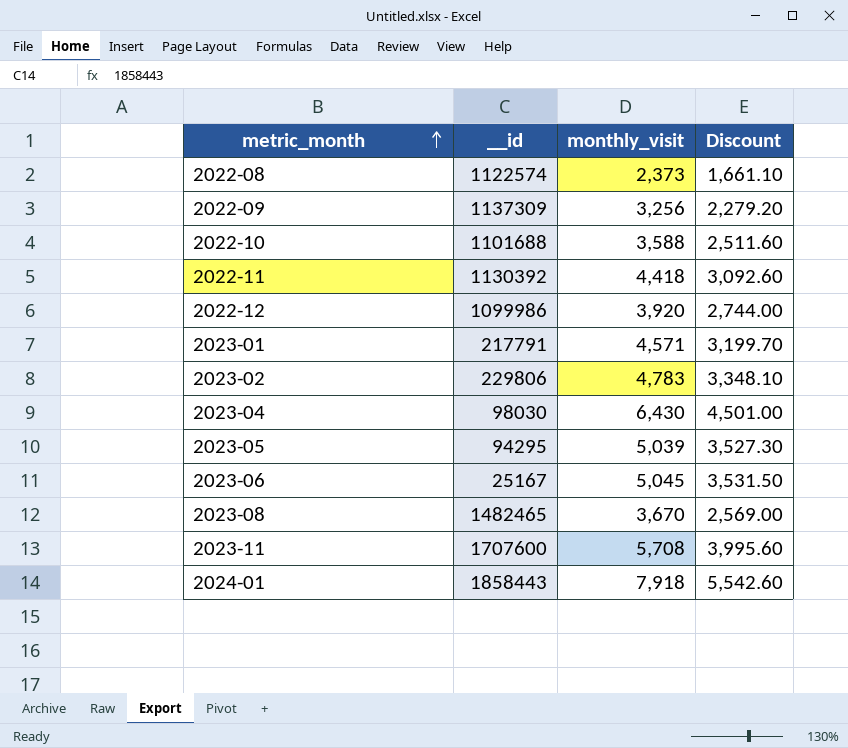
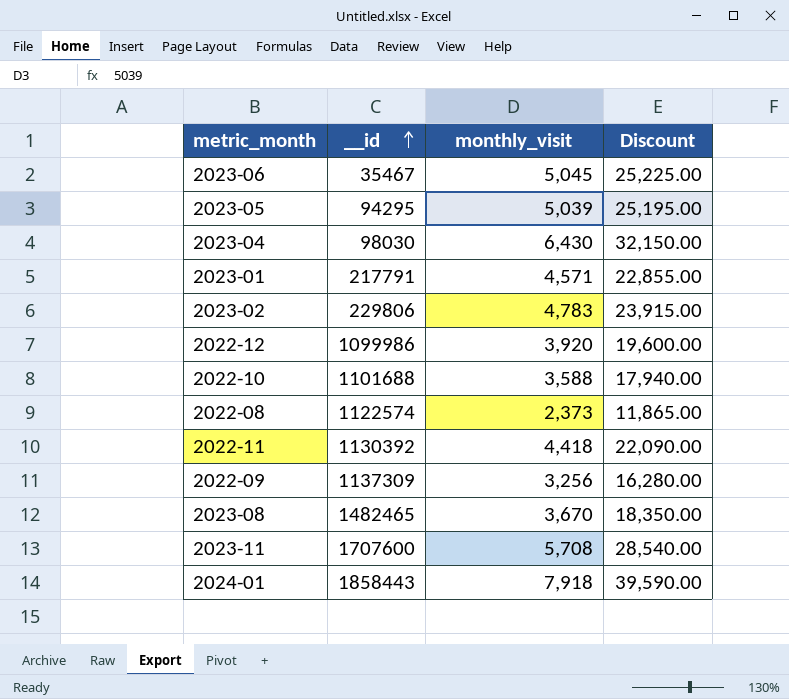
row order: metric_month ascending -> __id ascending
column Discount | formula: [monthly_visit] * 0.7 -> [monthly_visit] * 5
2023-06 | __id: 25167 -> 35467

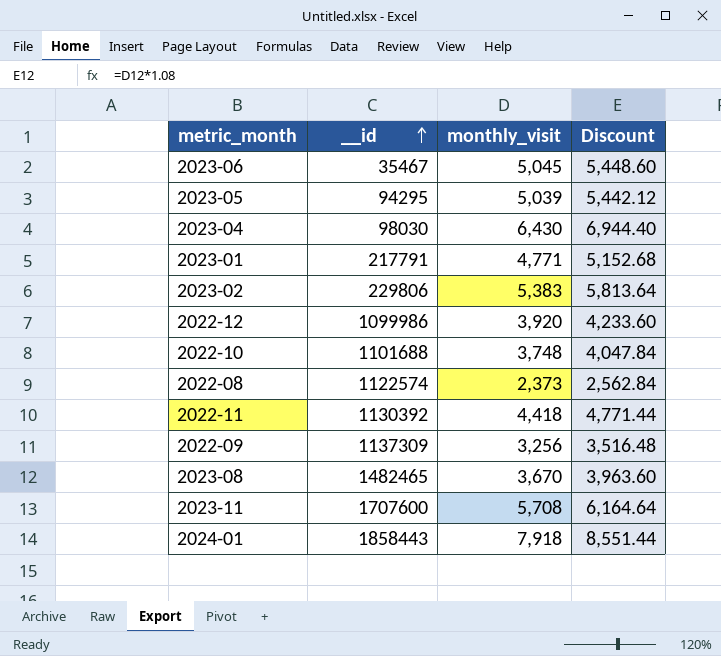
column Discount | formula: [monthly_visit] * 5 -> [monthly_visit] * 1.08
2023-01 | monthly_visit: 4,571 -> 4,771
2023-02 | monthly_visit: 4,783 -> 5,383
2022-10 | monthly_visit: 3,588 -> 3,748

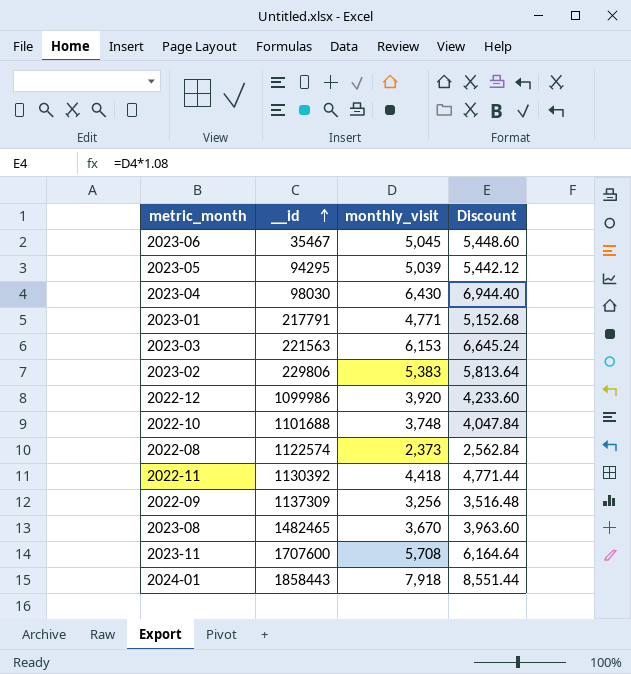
row 2023-03: none -> 221563 | 6,153 | 6,645.24

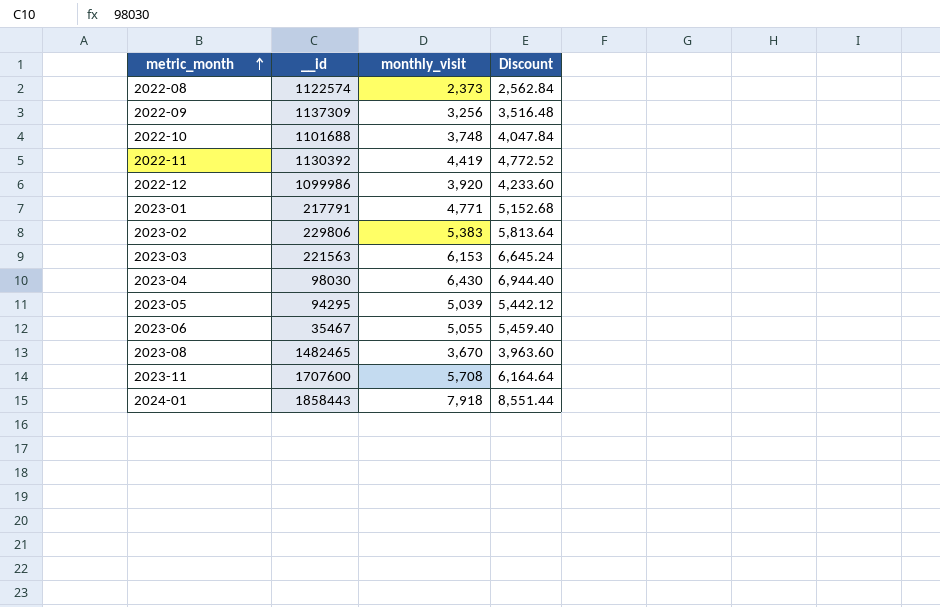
row order: __id ascending -> metric_month ascending
2022-11 | monthly_visit: 4,418 -> 4,419
2022-11 | Discount: 4,771.44 -> 4,772.52
2023-06 | monthly_visit: 5,045 -> 5,055
2023-06 | Discount: 5,448.60 -> 5,459.40

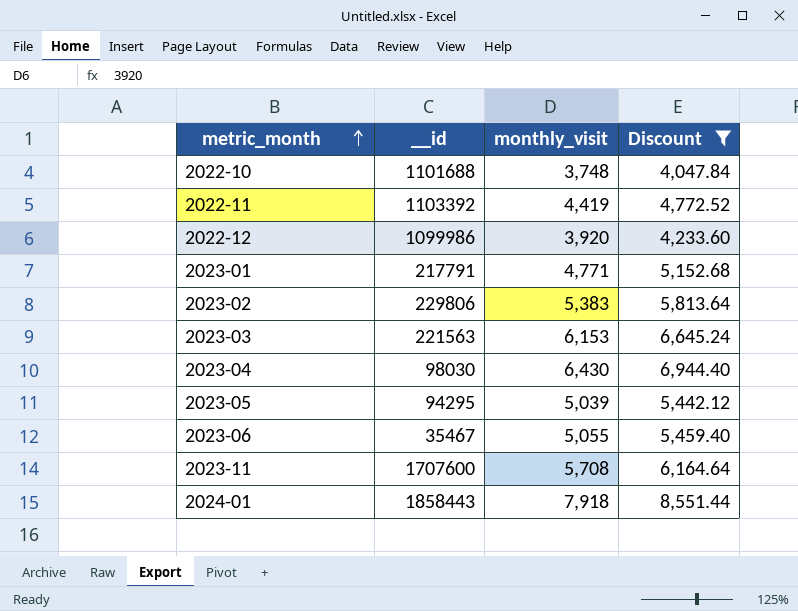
filter: none -> Discount >= 4,047.84
2022-11 | __id: 1130392 -> 1103392

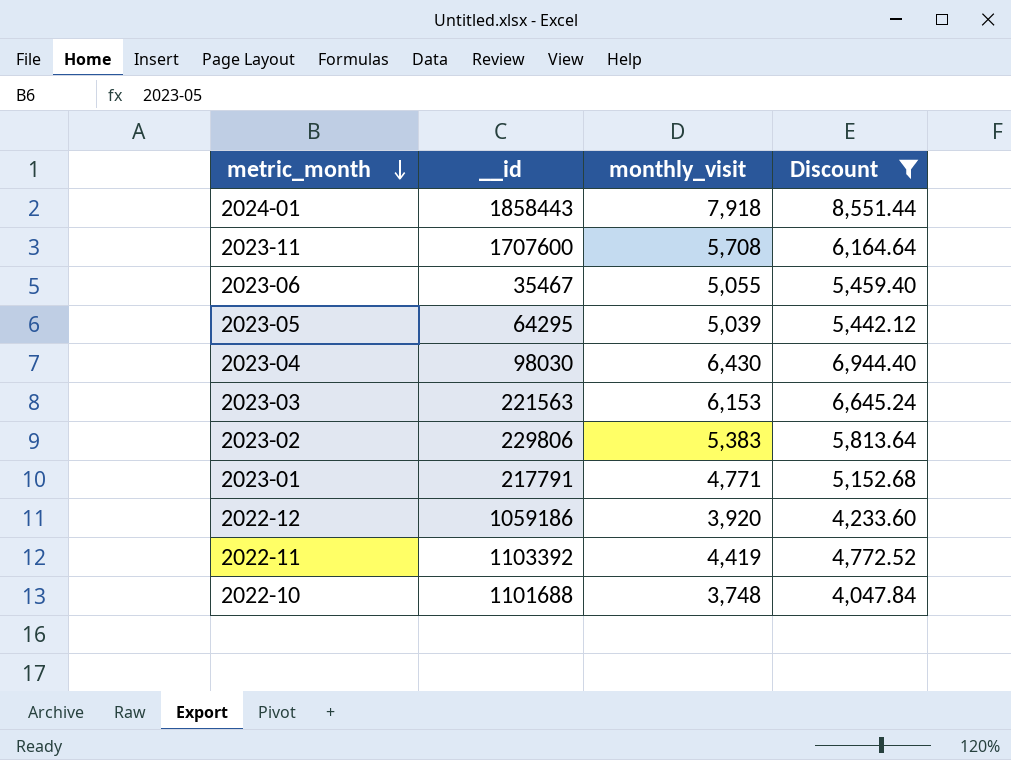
row order: metric_month ascending -> metric_month descending
2023-05 | __id: 94295 -> 64295
2022-12 | __id: 1099986 -> 1059186

